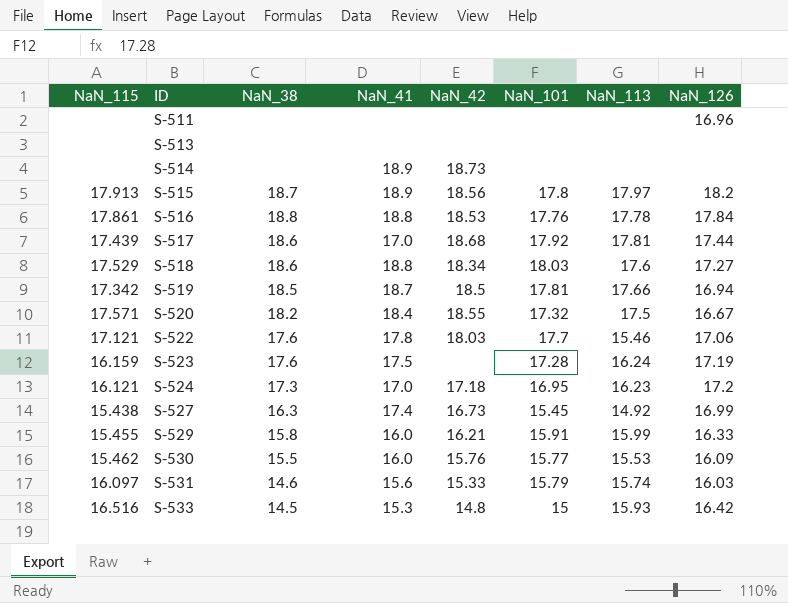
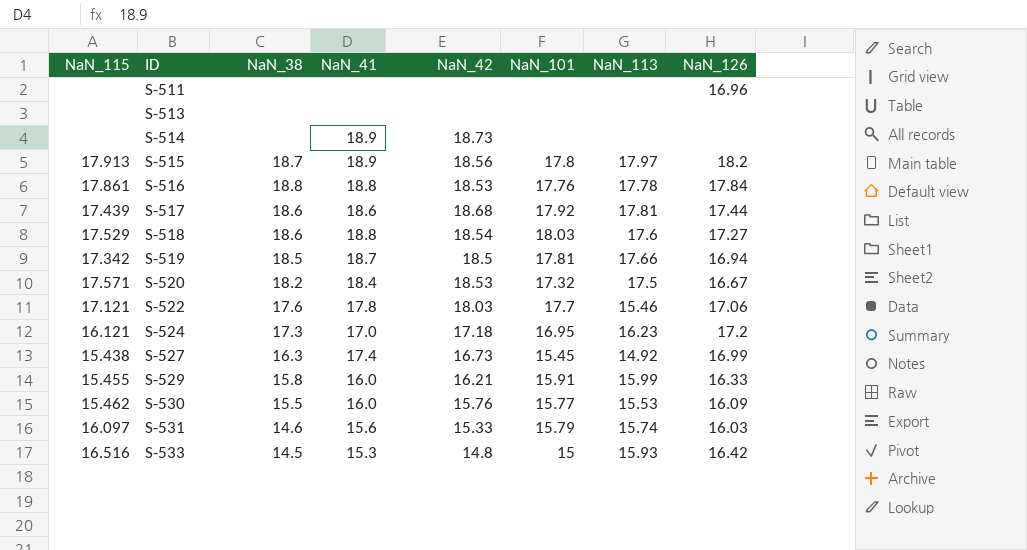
row S-523: 16.159 | 17.6 | 17.5 | none | 17.28 | 16.24 | 17.19 -> none
S-517 | NaN_41: 17.0 -> 18.6
S-518 | NaN_42: 18.34 -> 18.54
S-520 | NaN_42: 18.55 -> 18.53

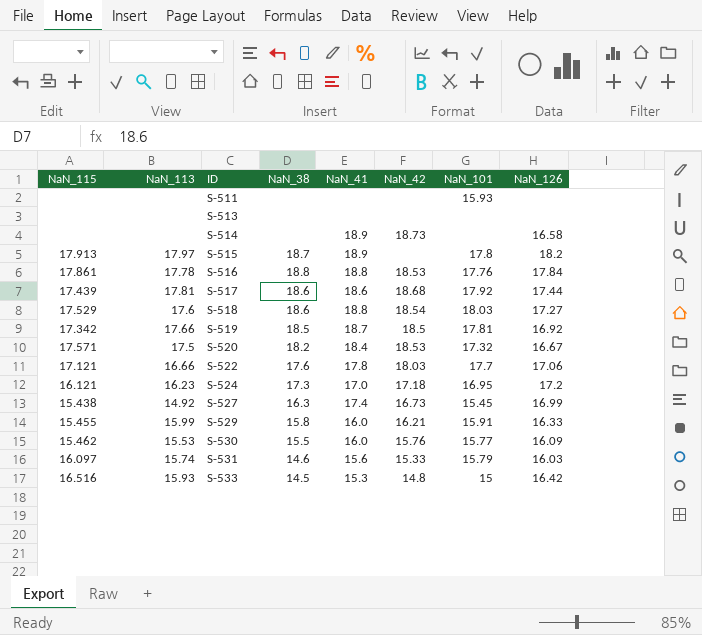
column NaN_113 | position: 7 -> 2
S-511 | NaN_101: none -> 15.93
S-511 | NaN_126: 16.96 -> none
S-514 | NaN_126: none -> 16.58
S-515 | NaN_42: 18.56 -> none
S-519 | NaN_126: 16.94 -> 16.92
S-522 | NaN_113: 15.46 -> 16.66

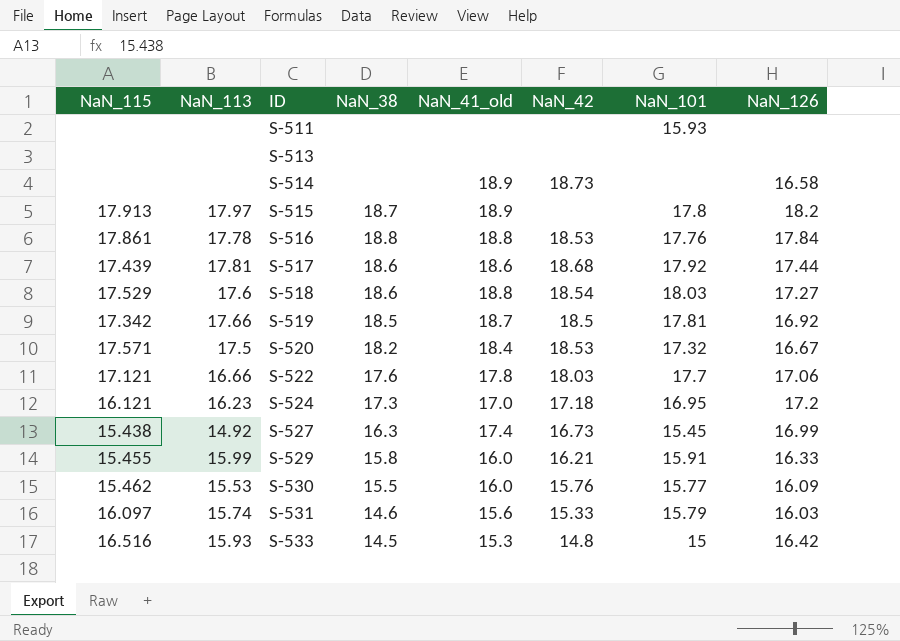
column name: NaN_41 -> NaN_41_old

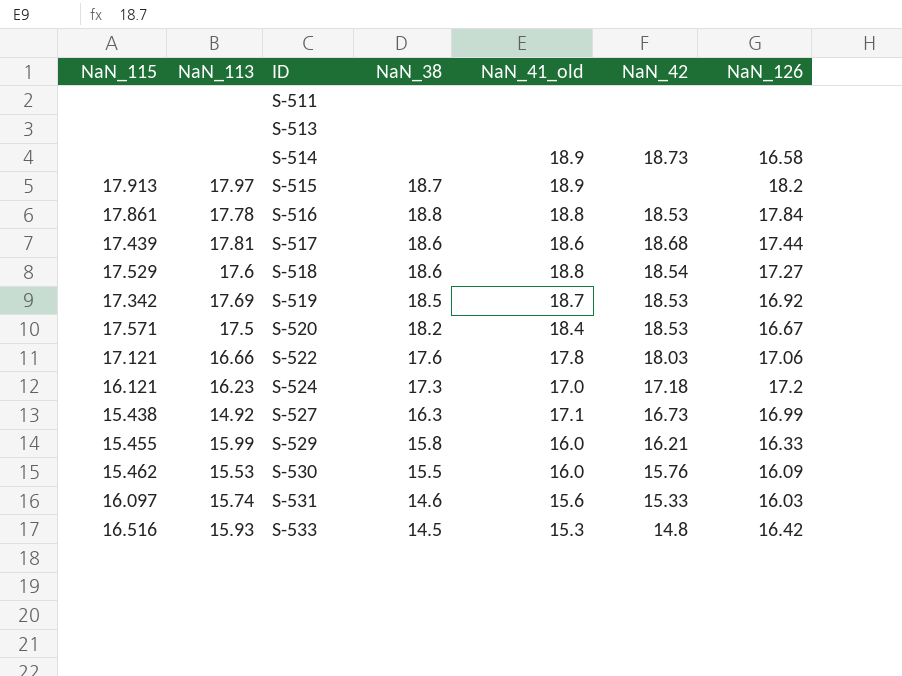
column NaN_101 | position: 7 -> none
S-519 | NaN_113: 17.66 -> 17.69
S-519 | NaN_42: 18.5 -> 18.53
S-527 | NaN_41_old: 17.4 -> 17.1

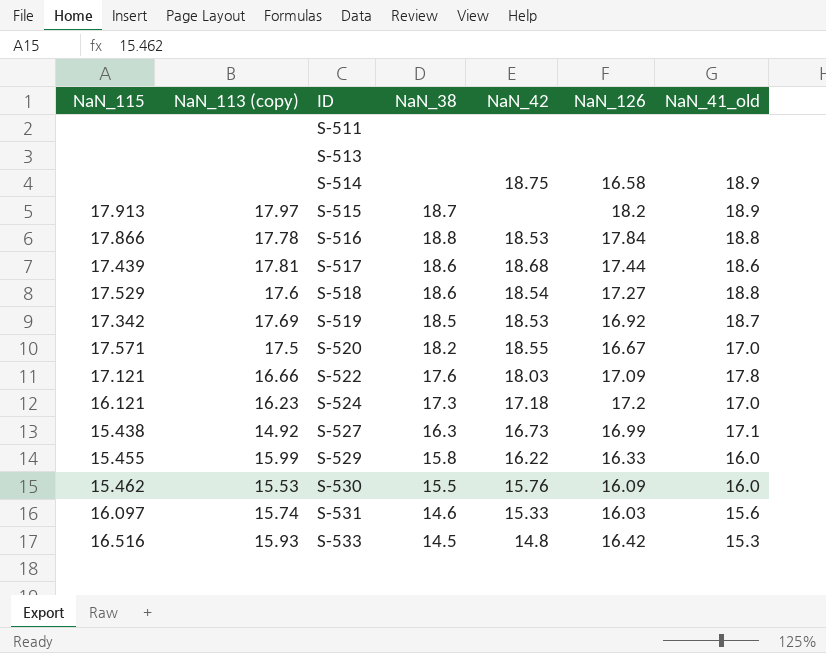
column name: NaN_113 -> NaN_113 (copy)
column NaN_41_old | position: 5 -> 7
S-514 | NaN_42: 18.73 -> 18.75
S-516 | NaN_115: 17.861 -> 17.866
S-520 | NaN_42: 18.53 -> 18.55
S-520 | NaN_41_old: 18.4 -> 17.0
S-522 | NaN_126: 17.06 -> 17.09
S-529 | NaN_42: 16.21 -> 16.22

